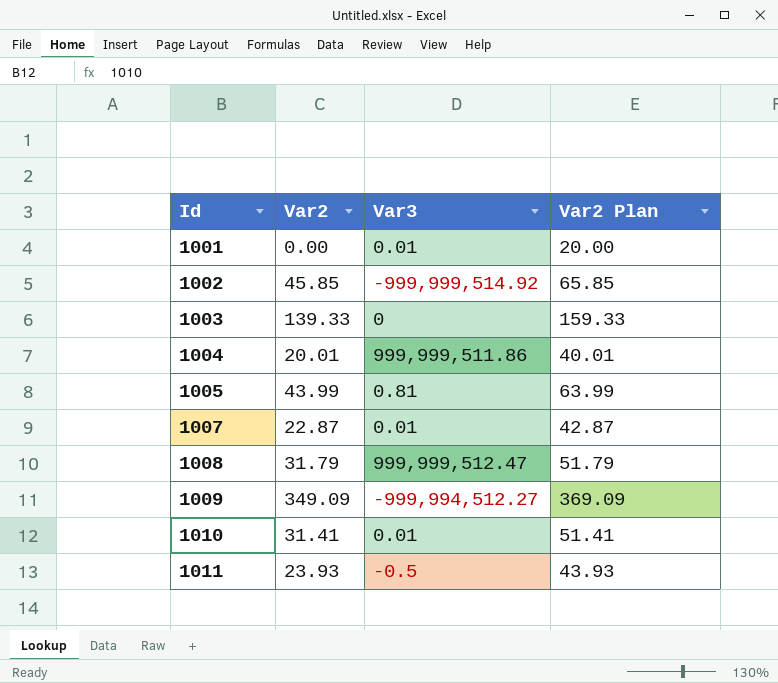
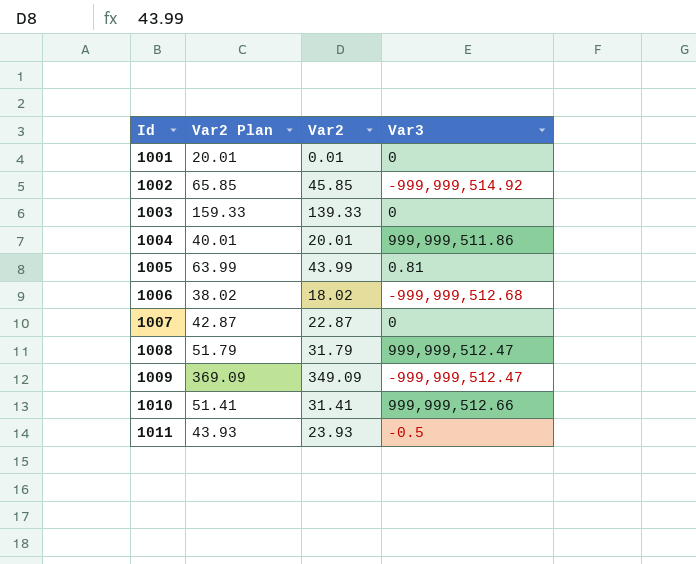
column Var2 Plan | position: 4 -> 2
1001 | Var2 Plan: 20.00 -> 20.01
1001 | Var2: 0.00 -> 0.01
1001 | Var3: 0.01 -> 0
row 1006: none -> 38.02 | 18.02 | -999,999,512.68
1007 | Var3: 0.01 -> 0
1009 | Var3: -999,994,512.27 -> -999,999,512.47
1010 | Var3: 0.01 -> 999,999,512.66

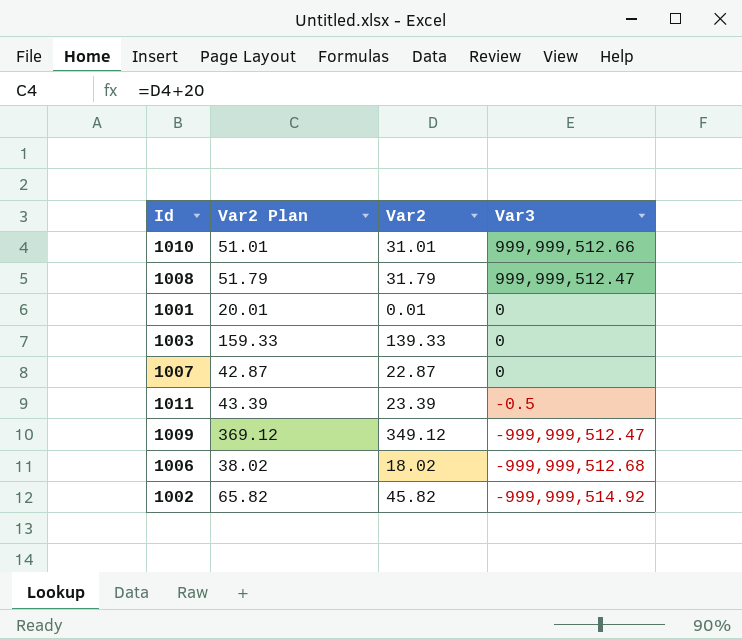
row order: Id ascending -> Var3 descending
row 1004: 40.01 | 20.01 | 999,999,511.86 -> none
row 1005: 63.99 | 43.99 | 0.81 -> none
1010 | Var2 Plan: 51.41 -> 51.01
1010 | Var2: 31.41 -> 31.01
1011 | Var2 Plan: 43.93 -> 43.39
1011 | Var2: 23.93 -> 23.39
1009 | Var2 Plan: 369.09 -> 369.12
1009 | Var2: 349.09 -> 349.12
1002 | Var2 Plan: 65.85 -> 65.82
1002 | Var2: 45.85 -> 45.82

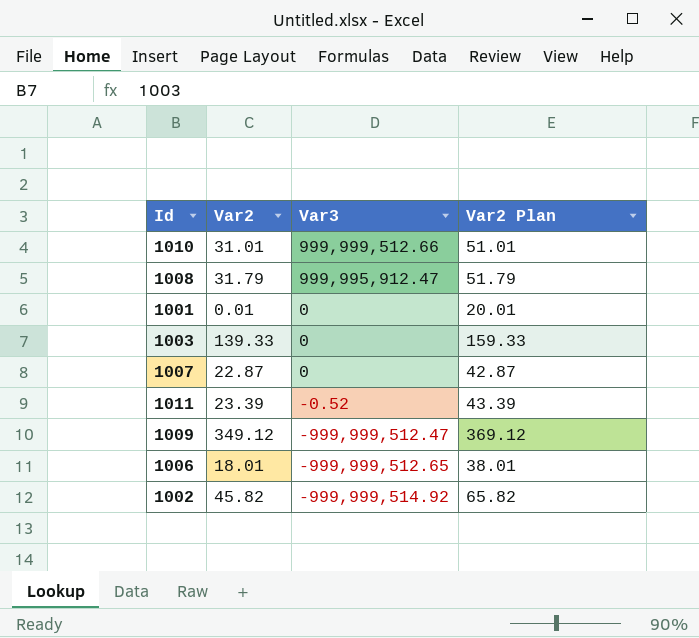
column Var2 Plan | position: 2 -> 4
1008 | Var3: 999,999,512.47 -> 999,995,912.47
1011 | Var3: -0.5 -> -0.52
1006 | Var2: 18.02 -> 18.01
1006 | Var3: -999,999,512.68 -> -999,999,512.65
1006 | Var2 Plan: 38.02 -> 38.01

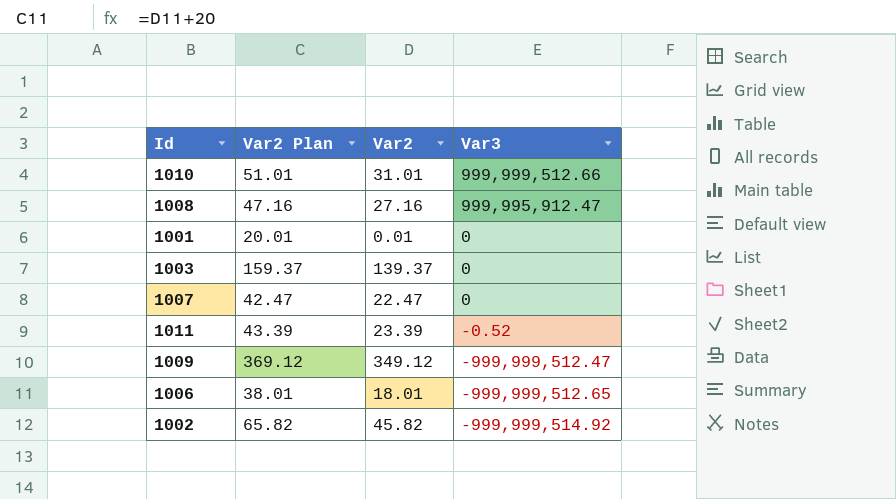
column Var2 Plan | position: 4 -> 2
1008 | Var2 Plan: 51.79 -> 47.16
1008 | Var2: 31.79 -> 27.16
1003 | Var2 Plan: 159.33 -> 159.37
1003 | Var2: 139.33 -> 139.37
1007 | Var2 Plan: 42.87 -> 42.47
1007 | Var2: 22.87 -> 22.47

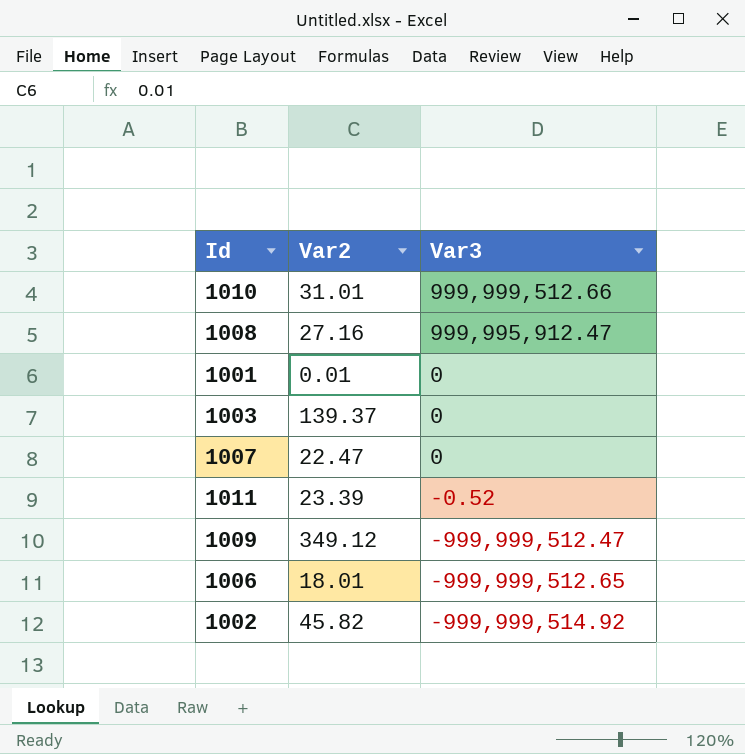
column Var2 Plan | formula: [Var2] + 20 -> none

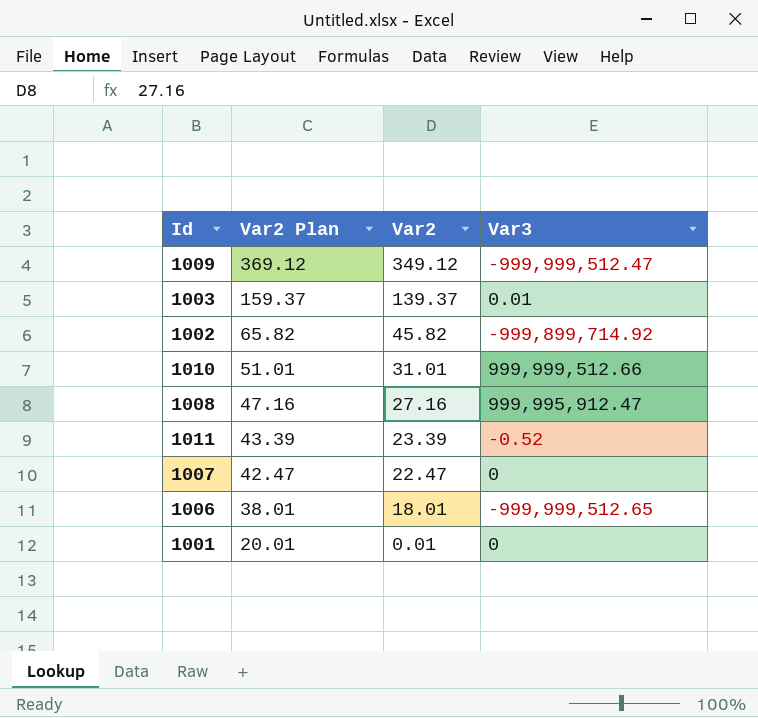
row order: Var3 descending -> Var2 Plan descending
column Var2 Plan | formula: none -> [Var2] + 20
1003 | Var3: 0 -> 0.01
1002 | Var3: -999,999,514.92 -> -999,899,714.92

